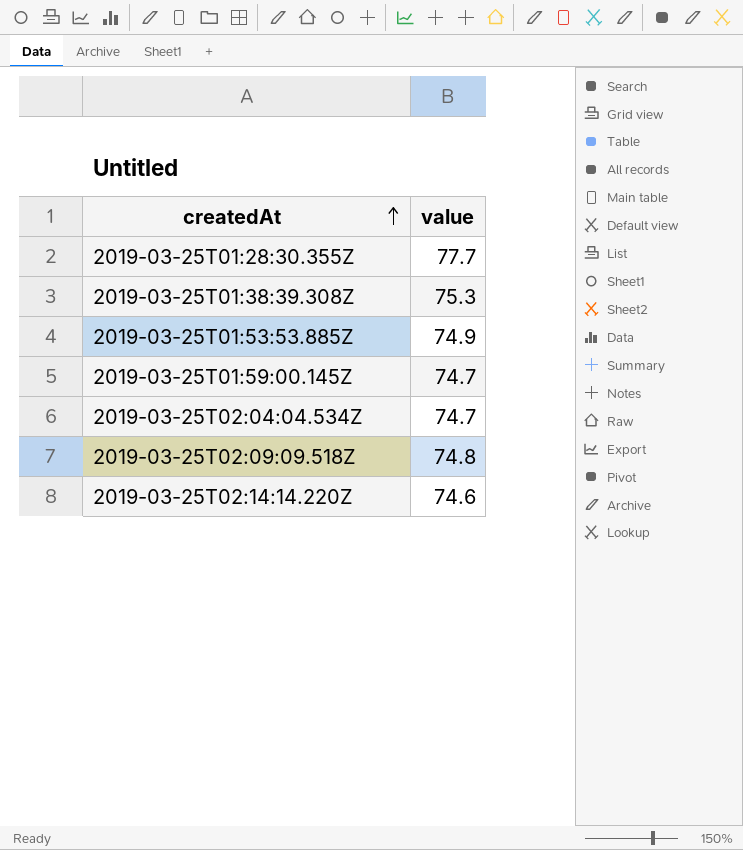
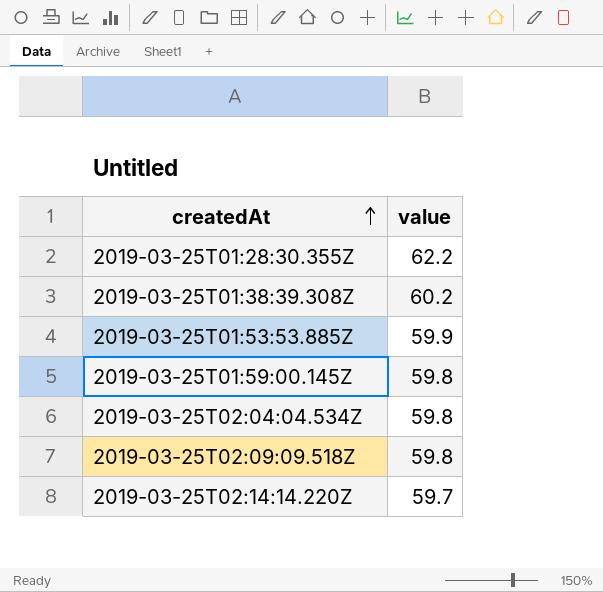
2019-03-25T01:28:30.355Z | value: 77.7 -> 62.2
2019-03-25T01:38:39.308Z | value: 75.3 -> 60.2
2019-03-25T01:53:53.885Z | value: 74.9 -> 59.9
2019-03-25T01:59:00.145Z | value: 74.7 -> 59.8
2019-03-25T02:04:04.534Z | value: 74.7 -> 59.8
2019-03-25T02:09:09.518Z | value: 74.8 -> 59.8
2019-03-25T02:14:14.220Z | value: 74.6 -> 59.7

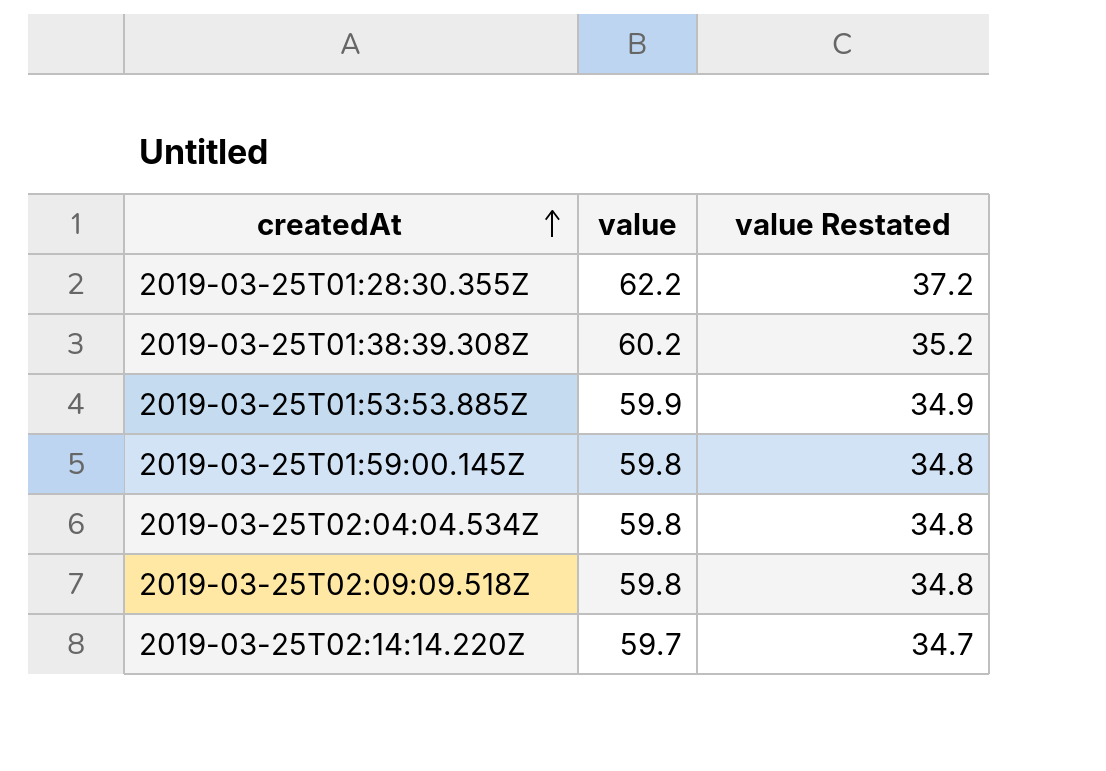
column value Restated | formula: none -> [value] - 25

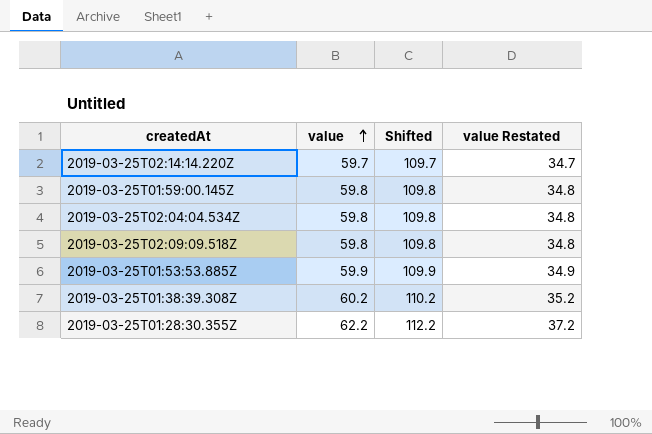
row order: createdAt ascending -> value ascending
column Shifted | formula: none -> [value] + 50

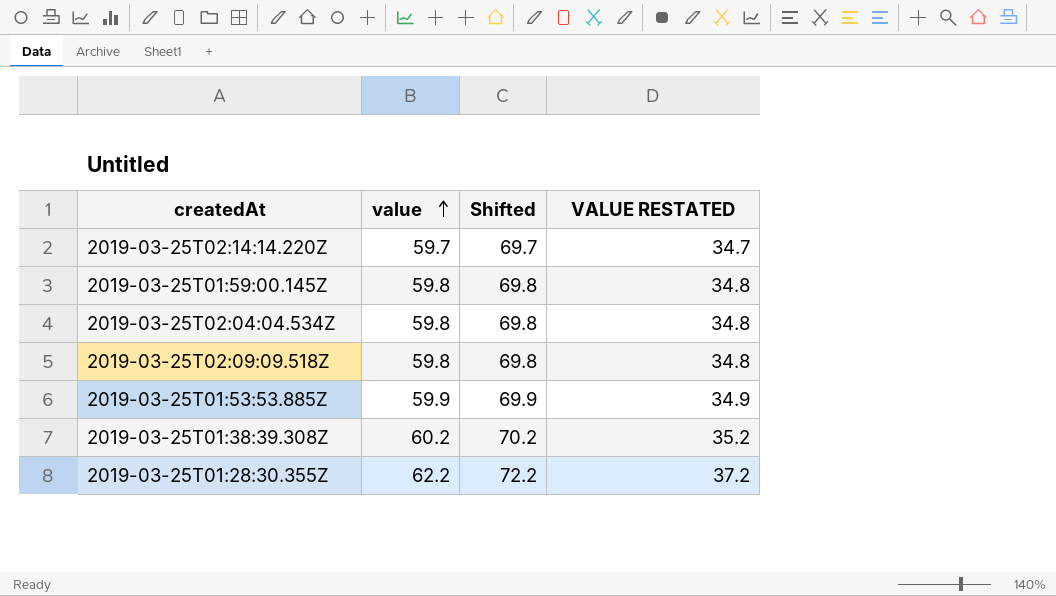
column Shifted | formula: [value] + 50 -> [value] + 10
column name: value Restated -> VALUE RESTATED

